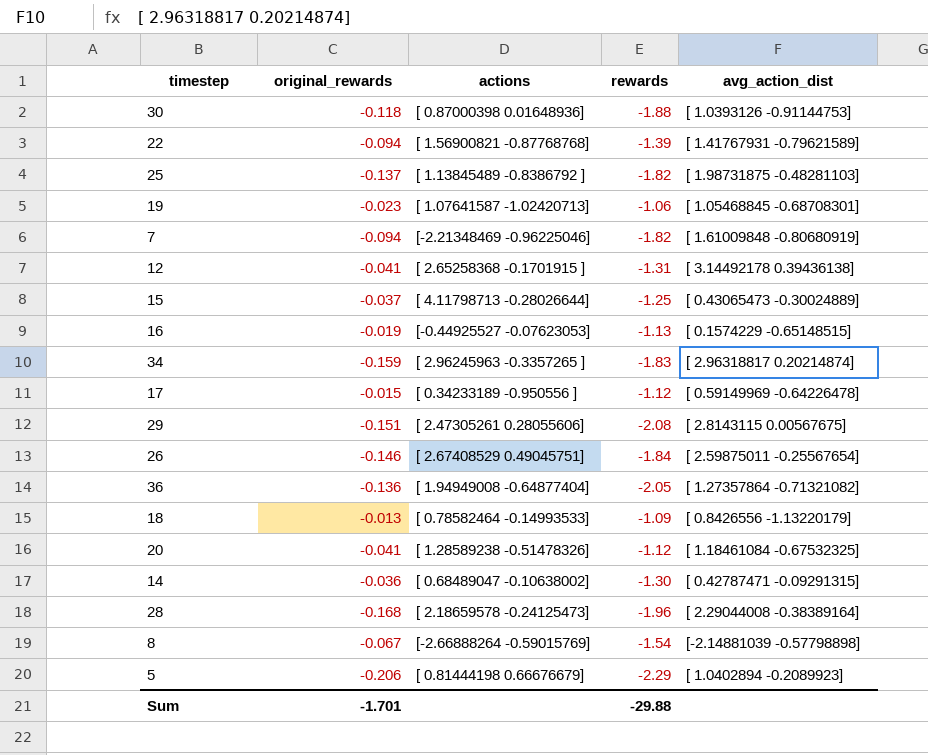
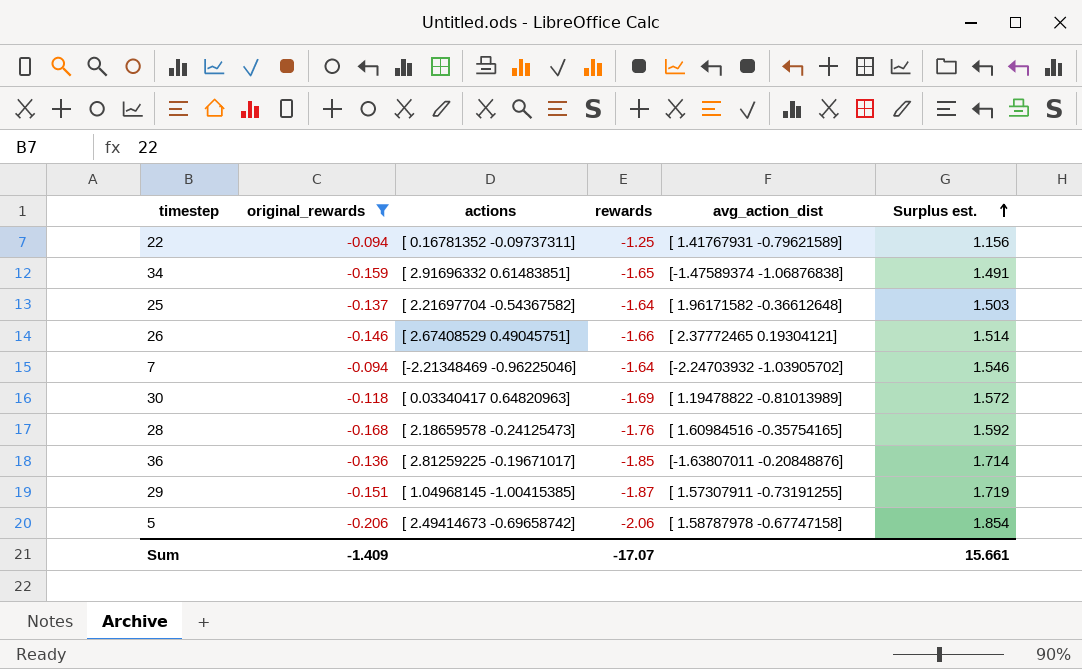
filter: none -> original_rewards <= -0.094
row order: none -> Surplus est. ascending
column Surplus est. | formula: none -> [original_rewards] - [rewards]
22 | actions: [ 1.56900821 -0.87768768] -> [ 0.16781352 -0.09737311]
22 | rewards: -1.39 -> -1.25
34 | actions: [ 2.96245963 -0.3357265 ] -> [ 2.91696332 0.61483851]
34 | rewards: -1.83 -> -1.65
34 | avg_action_dist: [ 2.96318817 0.20214874] -> [-1.47589374 -1.06876838]
25 | actions: [ 1.13845489 -0.8386792 ] -> [ 2.21697704 -0.54367582]
25 | rewards: -1.82 -> -1.64
25 | avg_action_dist: [ 1.98731875 -0.48281103] -> [ 1.96171582 -0.36612648]
26 | rewards: -1.84 -> -1.66
26 | avg_action_dist: [ 2.59875011 -0.25567654] -> [ 2.37772465 0.19304121]
7 | rewards: -1.82 -> -1.64
7 | avg_action_dist: [ 1.61009848 -0.80680919] -> [-2.24703932 -1.03905702]
30 | actions: [ 0.87000398 0.01648936] -> [ 0.03340417 0.64820963]
30 | rewards: -1.88 -> -1.69
30 | avg_action_dist: [ 1.0393126 -0.91144753] -> [ 1.19478822 -0.81013989]
28 | rewards: -1.96 -> -1.76
28 | avg_action_dist: [ 2.29044008 -0.38389164] -> [ 1.60984516 -0.35754165]
36 | actions: [ 1.94949008 -0.64877404] -> [ 2.81259225 -0.19671017]
36 | rewards: -2.05 -> -1.85
36 | avg_action_dist: [ 1.27357864 -0.71321082] -> [-1.63807011 -0.20848876]
29 | actions: [ 2.47305261 0.28055606] -> [ 1.04968145 -1.00415385]
29 | rewards: -2.08 -> -1.87
29 | avg_action_dist: [ 2.8143115 0.00567675] -> [ 1.57307911 -0.73191255]
5 | actions: [ 0.81444198 0.66676679] -> [ 2.49414673 -0.69658742]
5 | rewards: -2.29 -> -2.06
5 | avg_action_dist: [ 1.0402894 -0.2089923] -> [ 1.58787978 -0.67747158]
Sum | original_rewards: -1.701 -> -1.409
Sum | rewards: -29.88 -> -17.07

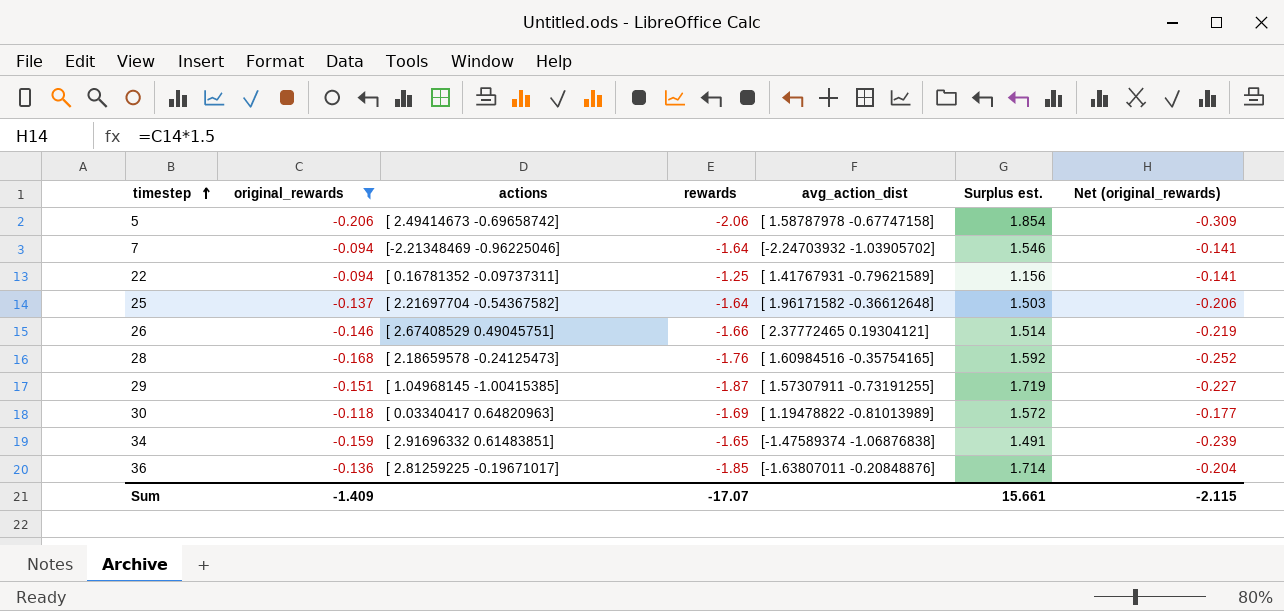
row order: Surplus est. ascending -> timestep ascending
column Net (original_rewards) | formula: none -> [original_rewards] * 1.5

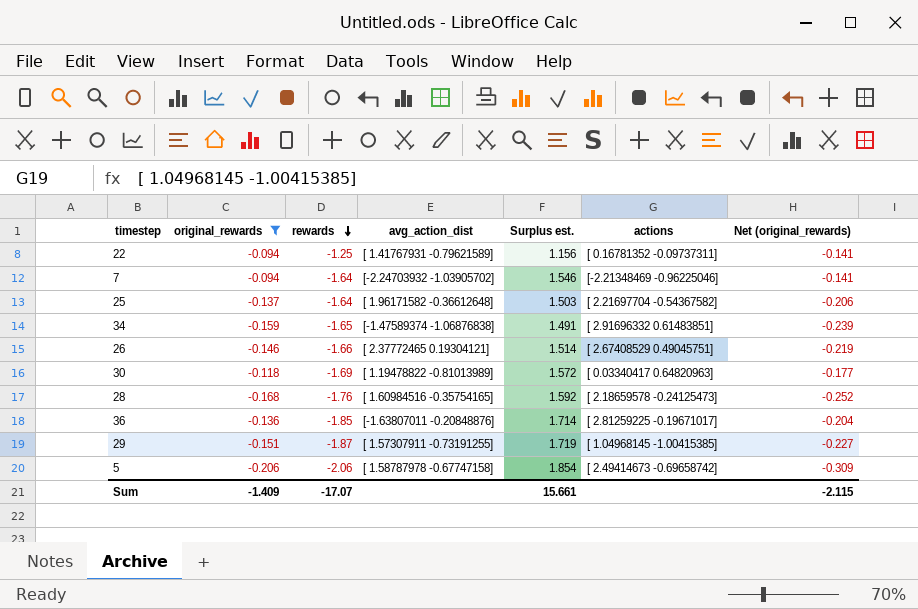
row order: timestep ascending -> rewards descending
column actions | position: 3 -> 6

